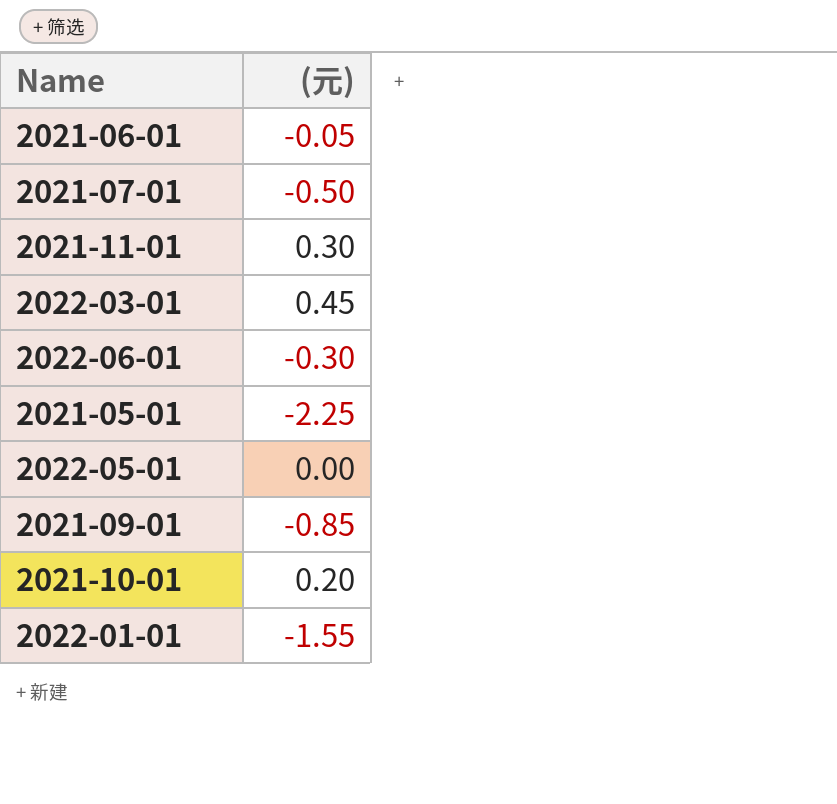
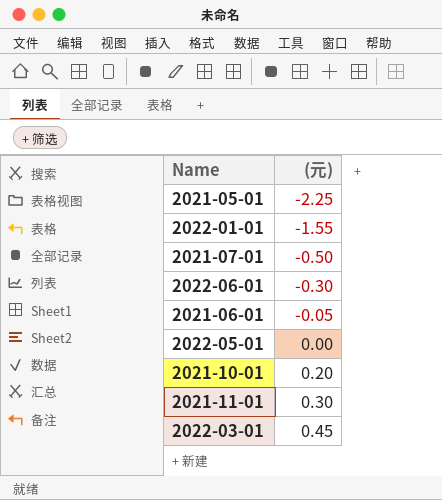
row order: none -> (元) ascending
row 2021-09-01: -0.85 -> none

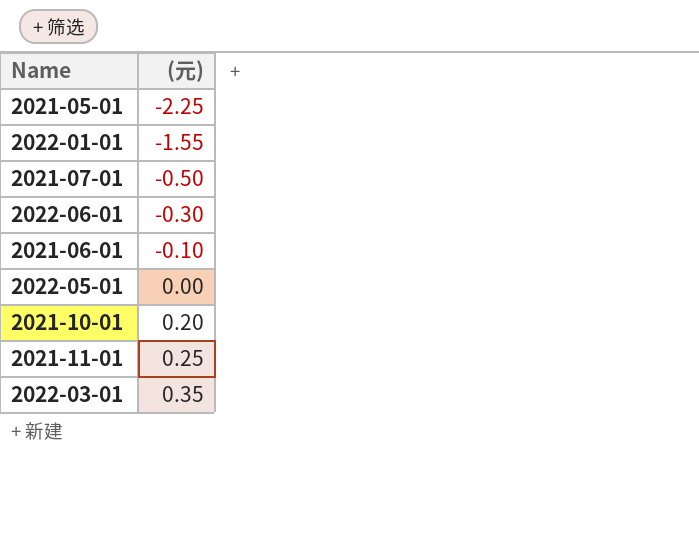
2021-06-01 | (元): -0.05 -> -0.10
2021-11-01 | (元): 0.30 -> 0.25
2022-03-01 | (元): 0.45 -> 0.35

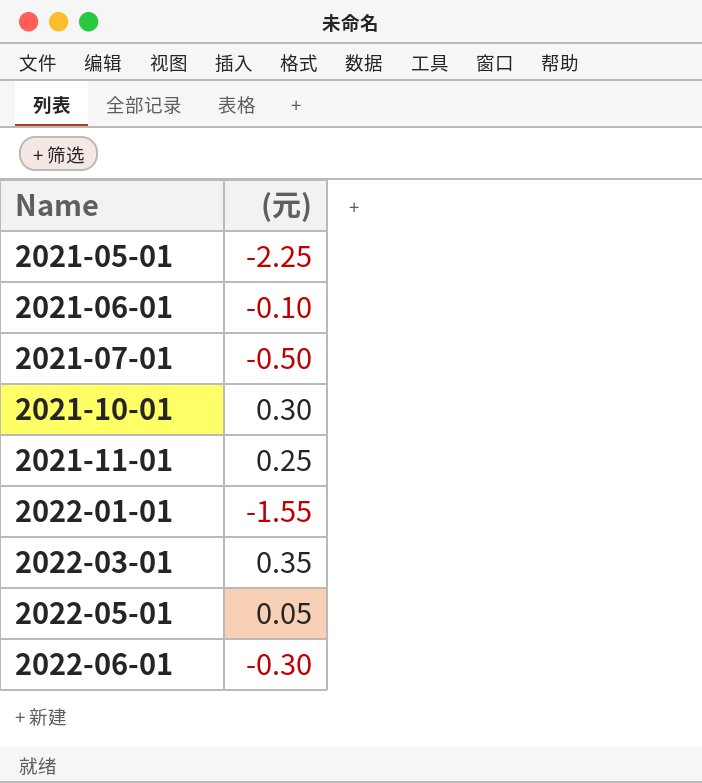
row order: (元) ascending -> Name ascending
2021-10-01 | (元): 0.20 -> 0.30
2022-05-01 | (元): 0.00 -> 0.05

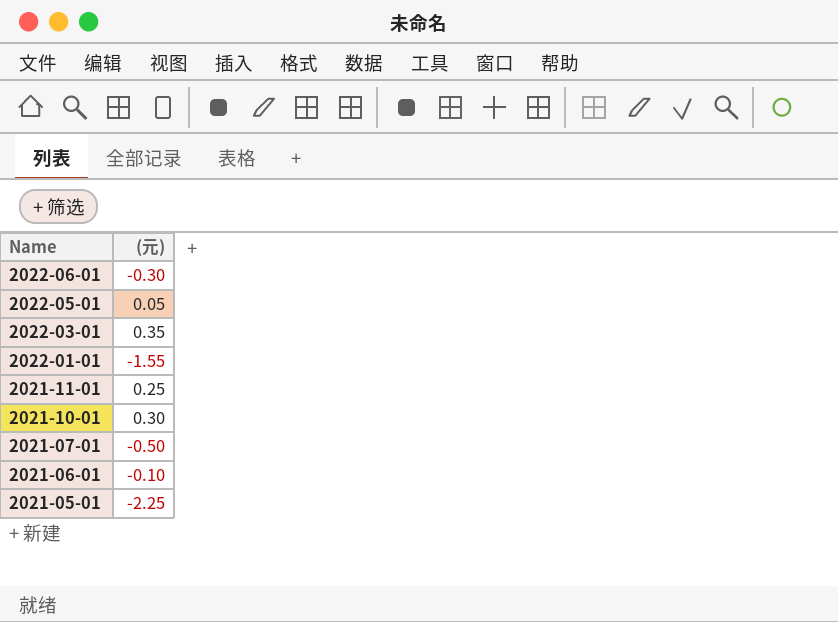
row order: Name ascending -> Name descending

